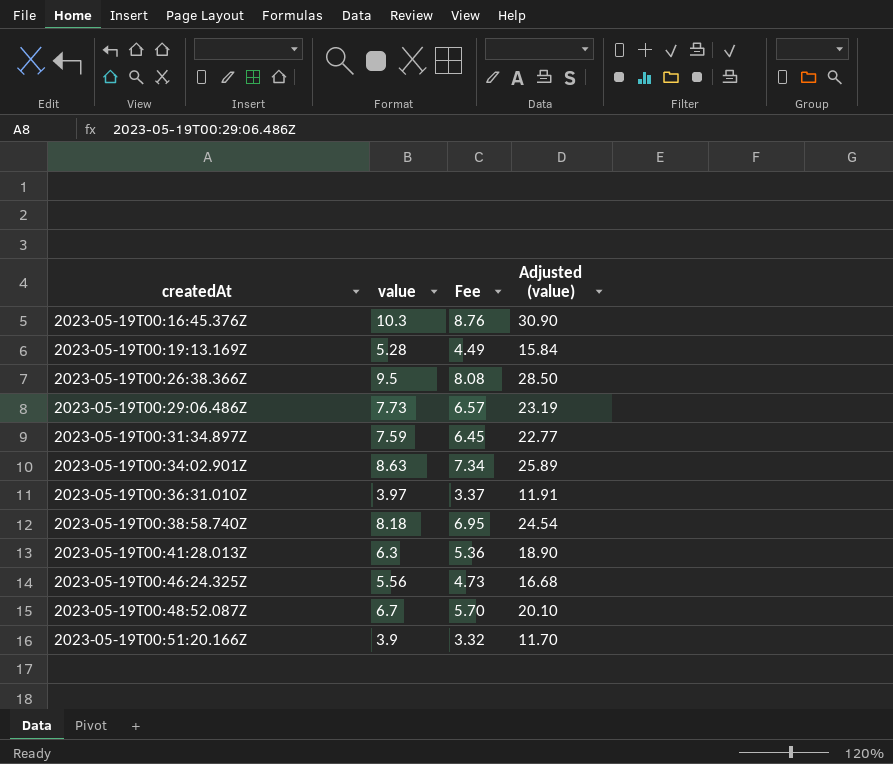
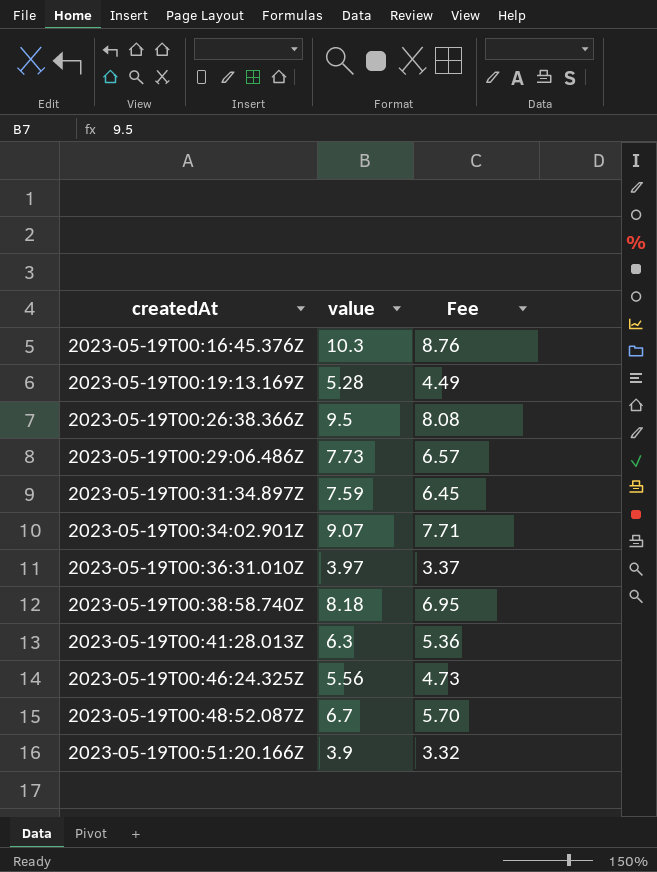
column Adjusted (value) | formula: [value] * 3 -> none
2023-05-19T00:34:02.901Z | value: 8.63 -> 9.07
2023-05-19T00:34:02.901Z | Fee: 7.34 -> 7.71

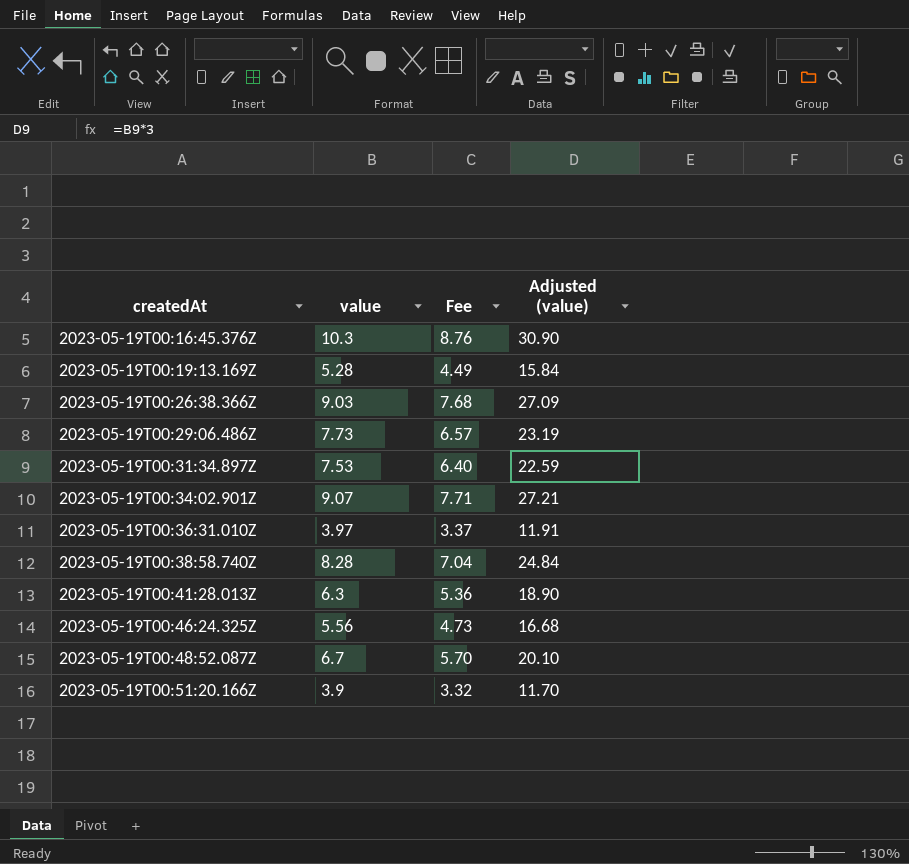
column Adjusted (value) | formula: none -> [value] * 3
2023-05-19T00:26:38.366Z | value: 9.5 -> 9.03
2023-05-19T00:26:38.366Z | Fee: 8.08 -> 7.68
2023-05-19T00:31:34.897Z | value: 7.59 -> 7.53
2023-05-19T00:31:34.897Z | Fee: 6.45 -> 6.40
2023-05-19T00:38:58.740Z | value: 8.18 -> 8.28
2023-05-19T00:38:58.740Z | Fee: 6.95 -> 7.04

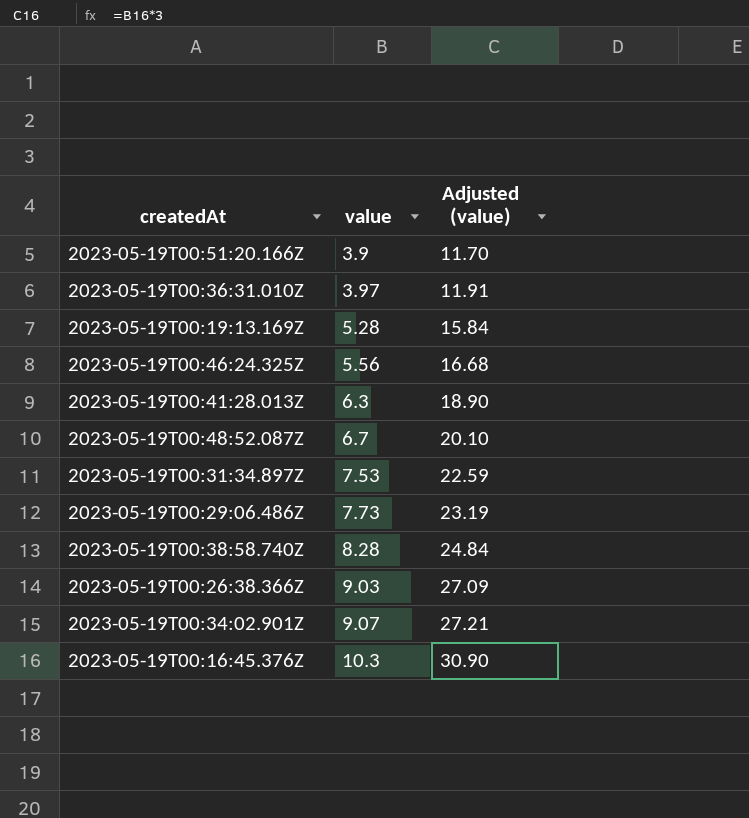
row order: createdAt ascending -> value ascending
column Fee | formula: [value] * 0.85 -> none

